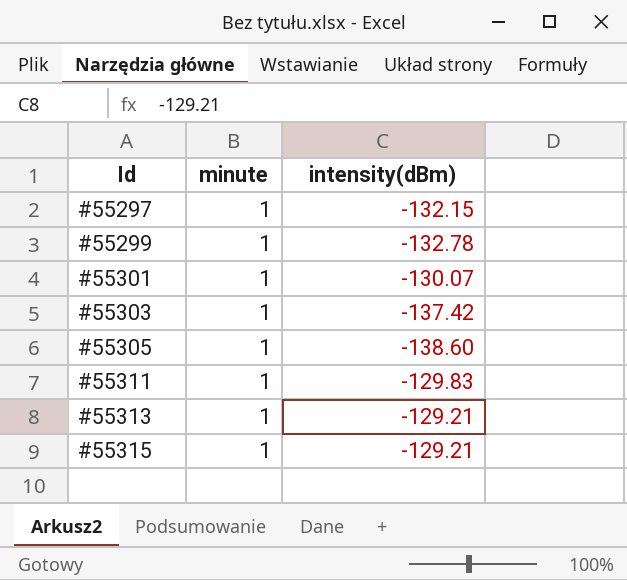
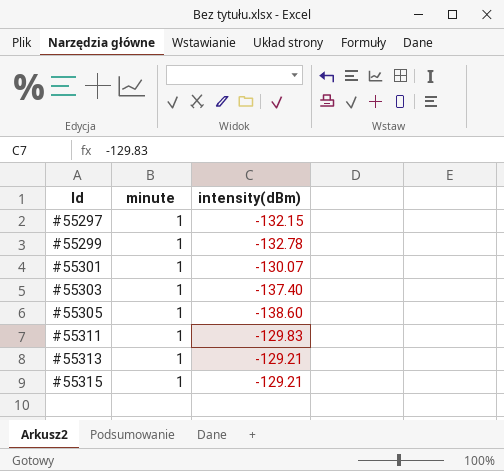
#55303 | intensity(dBm): -137.42 -> -137.40

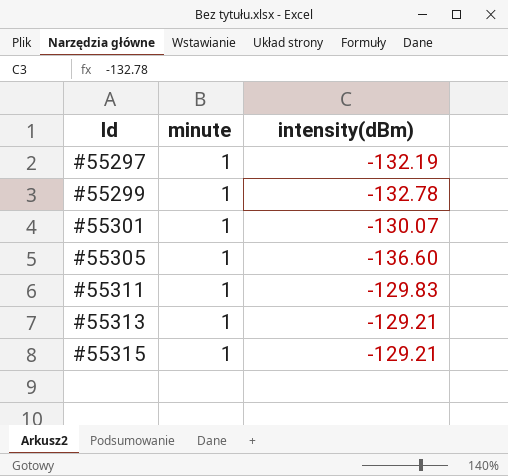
row #55303: 1 | -137.40 -> none
#55297 | intensity(dBm): -132.15 -> -132.19
#55305 | intensity(dBm): -138.60 -> -136.60

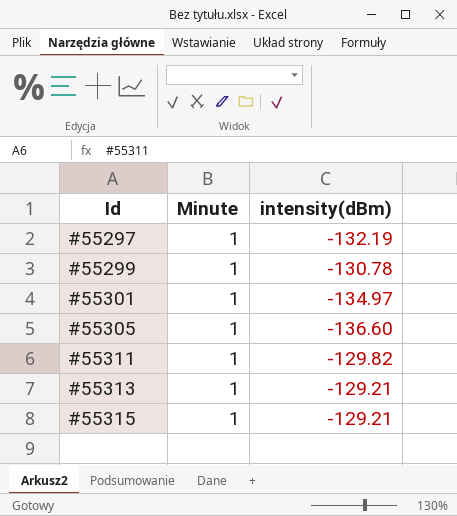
column name: minute -> Minute
#55299 | intensity(dBm): -132.78 -> -130.78
#55301 | intensity(dBm): -130.07 -> -134.97
#55311 | intensity(dBm): -129.83 -> -129.82

